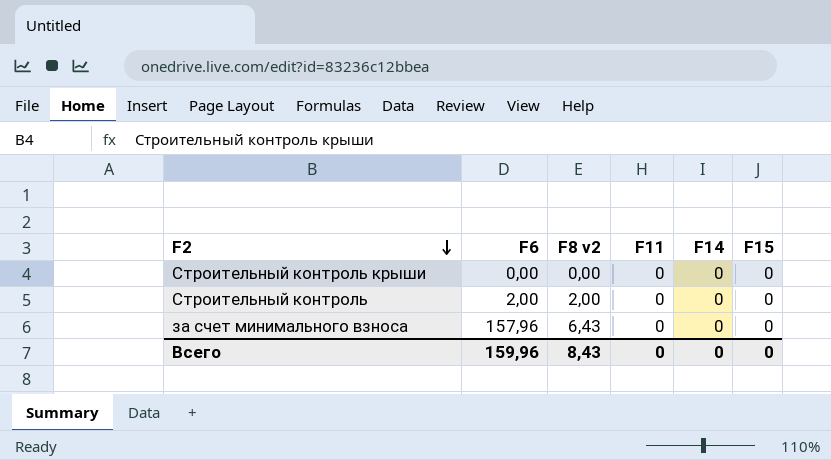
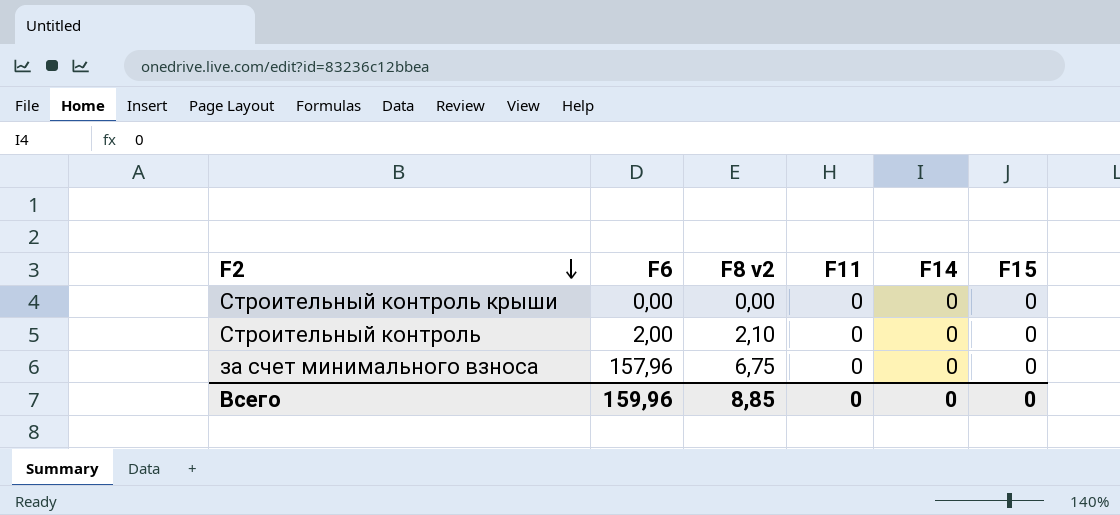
Строительный контроль | F8 v2: 2,00 -> 2,10
за счет минимального взноса | F8 v2: 6,43 -> 6,75
Всего | F8 v2: 8,43 -> 8,85

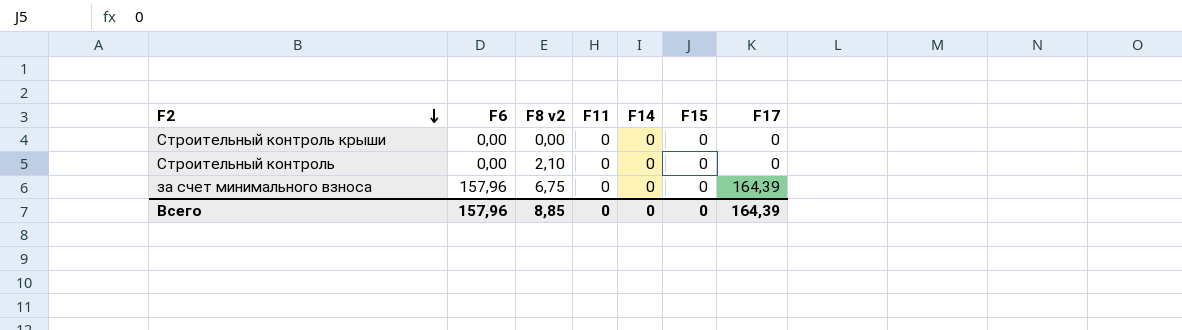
column F17 | position: none -> 7
Строительный контроль | F6: 2,00 -> 0,00
Всего | F6: 159,96 -> 157,96

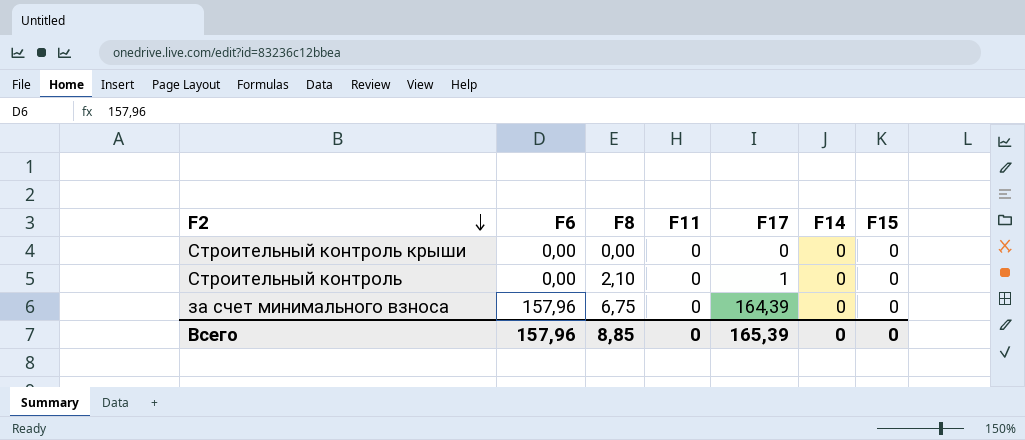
column name: F8 v2 -> F8
column F17 | position: 7 -> 5
Строительный контроль | F17: 0 -> 1
Всего | F17: 164,39 -> 165,39

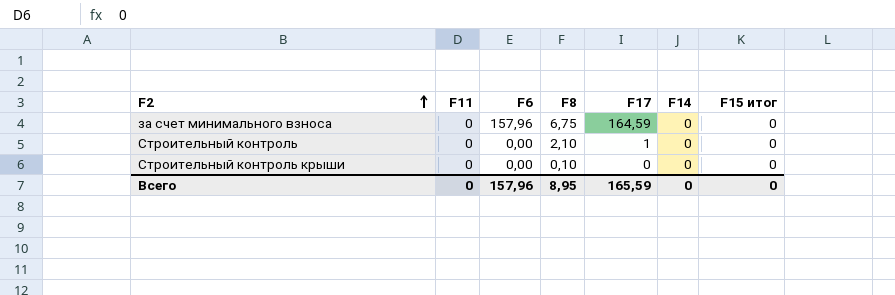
row order: F2 descending -> F2 ascending
column F11 | position: 4 -> 2
column name: F15 -> F15 итог
за счет минимального взноса | F17: 164,39 -> 164,59
Строительный контроль крыши | F8: 0,00 -> 0,10
Всего | F8: 8,85 -> 8,95
Всего | F17: 165,39 -> 165,59

